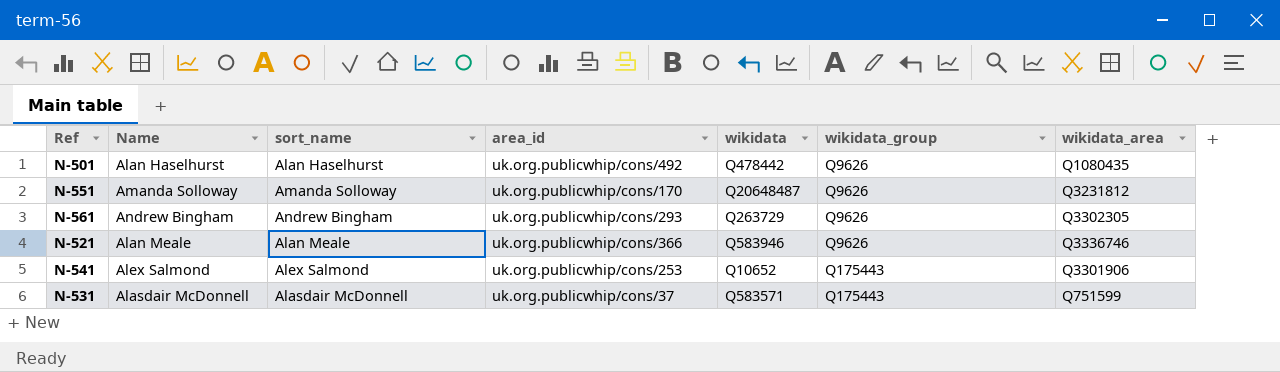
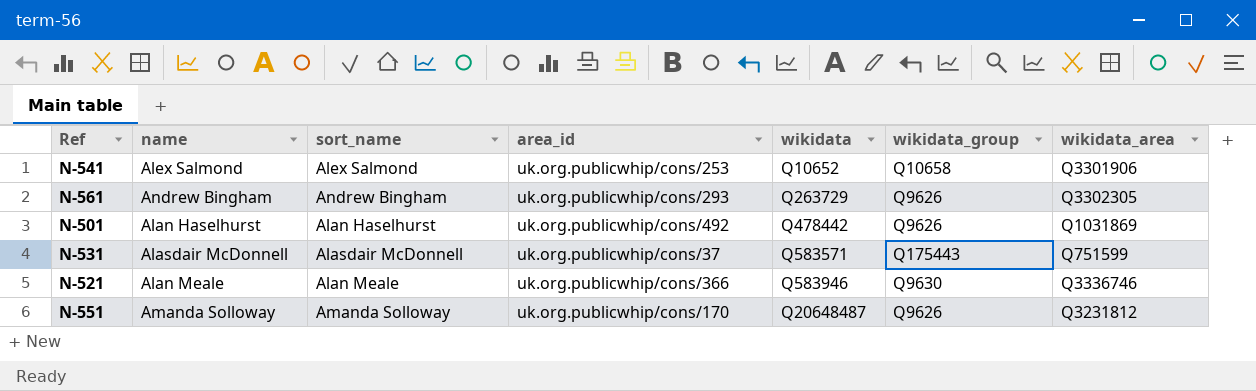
row order: wikidata_group ascending -> wikidata ascending
column name: Name -> name
N-541 | wikidata_group: Q175443 -> Q10658
N-501 | wikidata_area: Q1080435 -> Q1031869
N-521 | wikidata_group: Q9626 -> Q9630

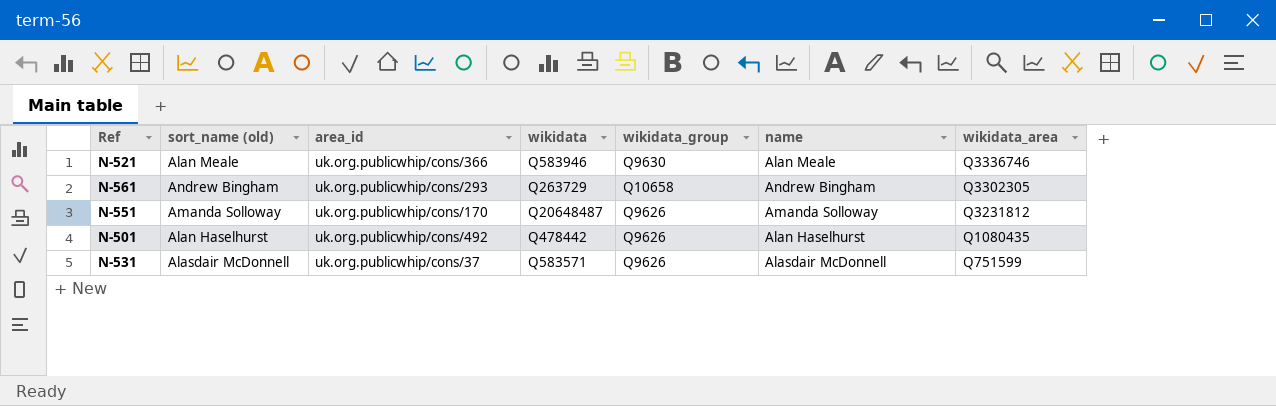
row order: wikidata ascending -> wikidata_area descending
column name: sort_name -> sort_name (old)
column name | position: 2 -> 6
row N-541: Alex Salmond | Alex Salmond | uk.org.publicwhip/cons/253 | Q10652 | Q10658 | Q3301906 -> none
N-561 | wikidata_group: Q9626 -> Q10658
N-501 | wikidata_area: Q1031869 -> Q1080435
N-531 | wikidata_group: Q175443 -> Q9626

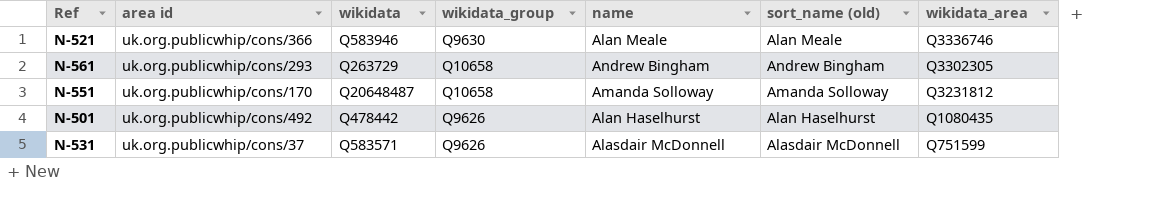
column name: area_id -> area id
column sort_name (old) | position: 2 -> 6
N-551 | wikidata_group: Q9626 -> Q10658

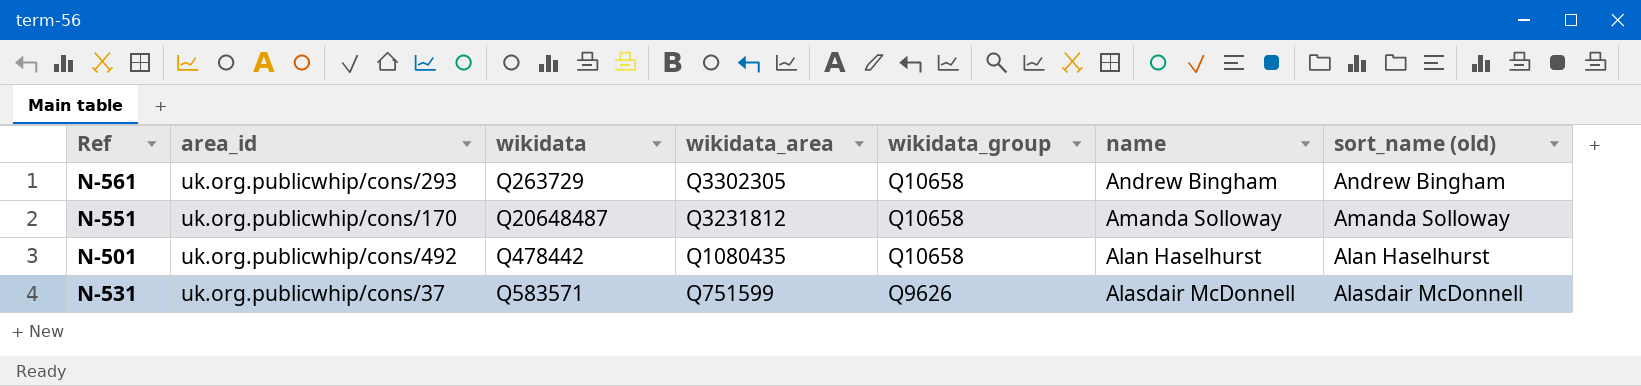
column name: area id -> area_id
column wikidata_area | position: 7 -> 4
row N-521: uk.org.publicwhip/cons/366 | Q583946 | Q9630 | Alan Meale | Alan Meale | Q3336746 -> none
N-501 | wikidata_group: Q9626 -> Q10658

